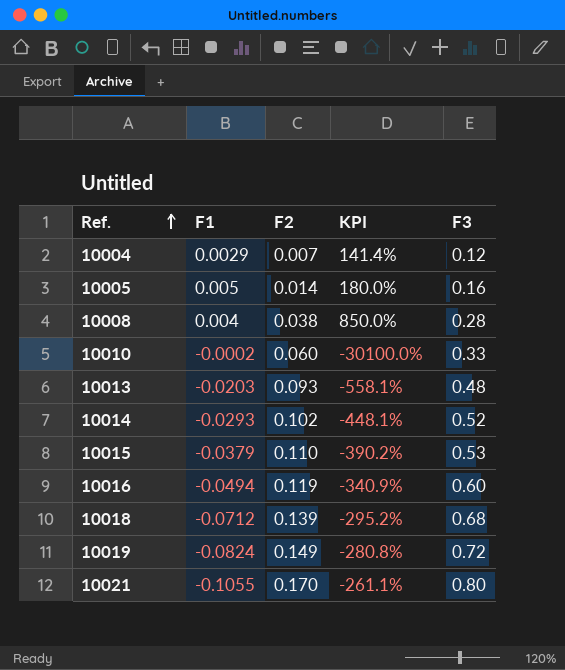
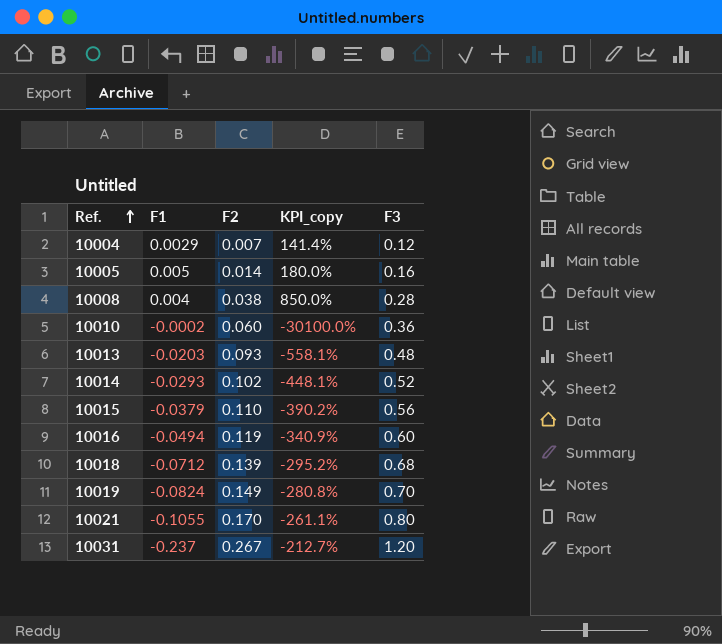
column name: KPI -> KPI_copy
10010 | F3: 0.33 -> 0.36
10015 | F3: 0.53 -> 0.56
10019 | F3: 0.72 -> 0.70
row 10031: none -> -0.237 | 0.267 | -212.7% | 1.20

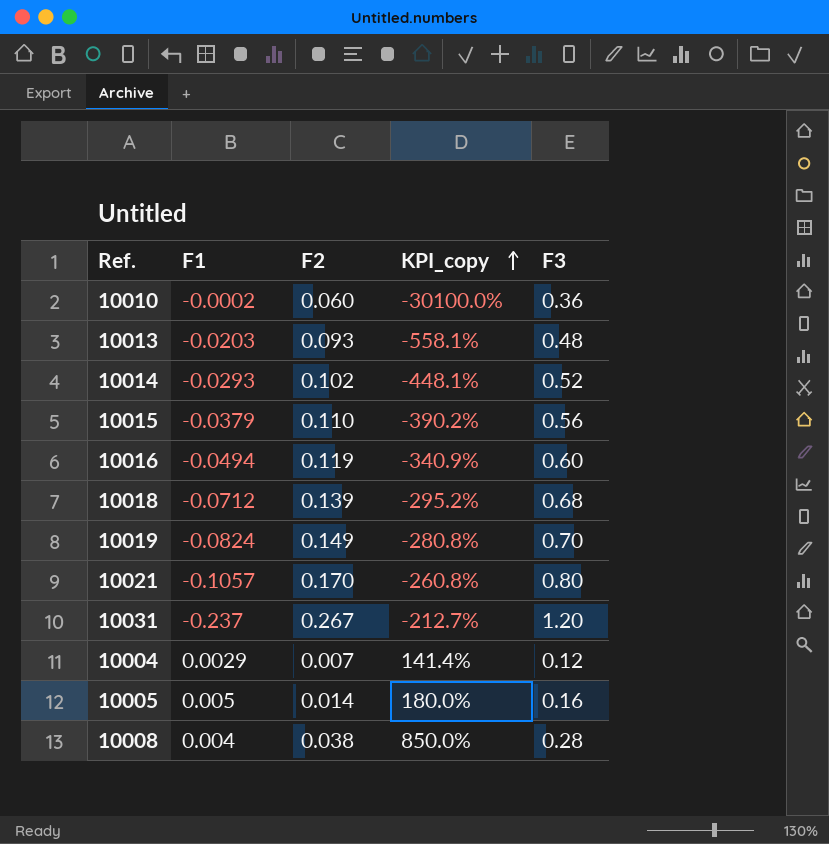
row order: Ref. ascending -> KPI_copy ascending
10021 | F1: -0.1055 -> -0.1057
10021 | KPI_copy: -261.1% -> -260.8%

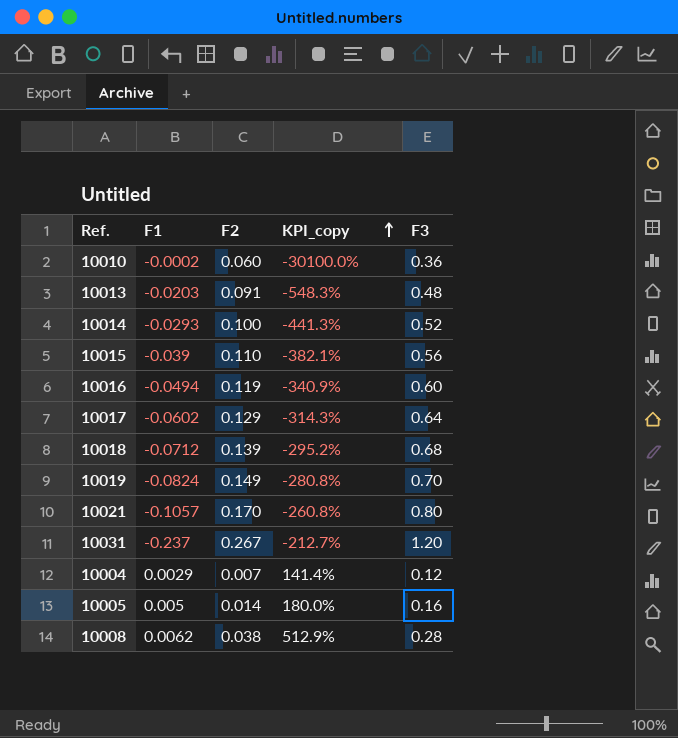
10013 | F2: 0.093 -> 0.091
10013 | KPI_copy: -558.1% -> -548.3%
10014 | F2: 0.102 -> 0.100
10014 | KPI_copy: -448.1% -> -441.3%
10015 | F1: -0.0379 -> -0.039
10015 | KPI_copy: -390.2% -> -382.1%
row 10017: none -> -0.0602 | 0.129 | -314.3% | 0.64
10008 | F1: 0.004 -> 0.0062
10008 | KPI_copy: 850.0% -> 512.9%

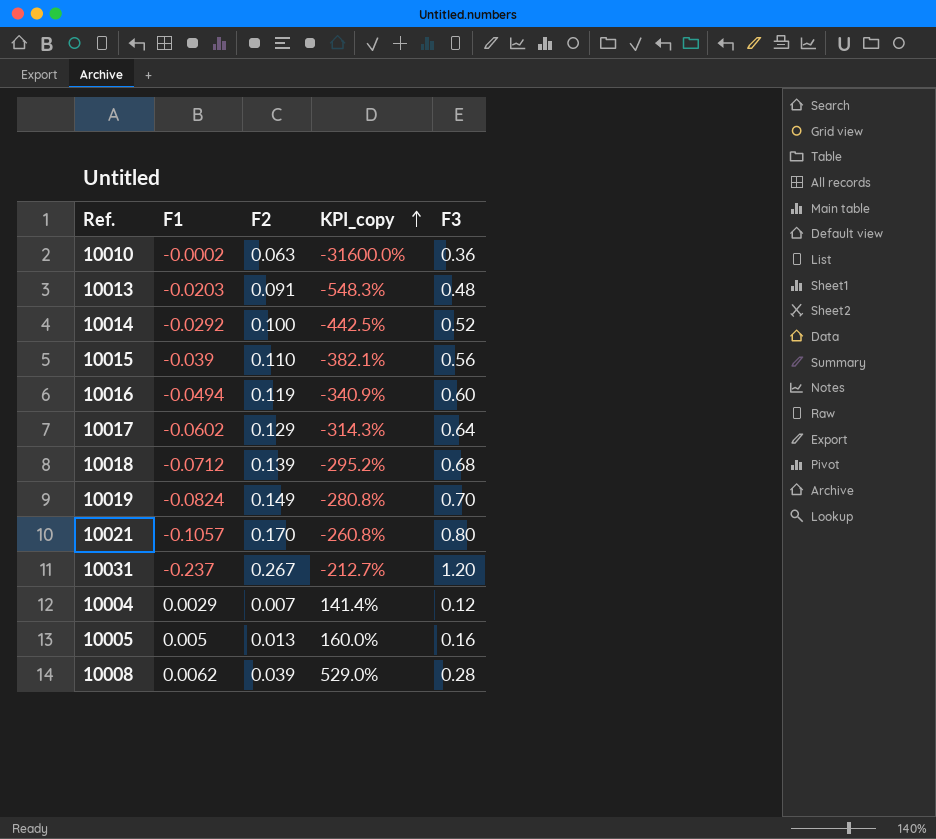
10010 | F2: 0.060 -> 0.063
10010 | KPI_copy: -30100.0% -> -31600.0%
10014 | F1: -0.0293 -> -0.0292
10014 | KPI_copy: -441.3% -> -442.5%
10005 | F2: 0.014 -> 0.013
10005 | KPI_copy: 180.0% -> 160.0%
10008 | F2: 0.038 -> 0.039
10008 | KPI_copy: 512.9% -> 529.0%

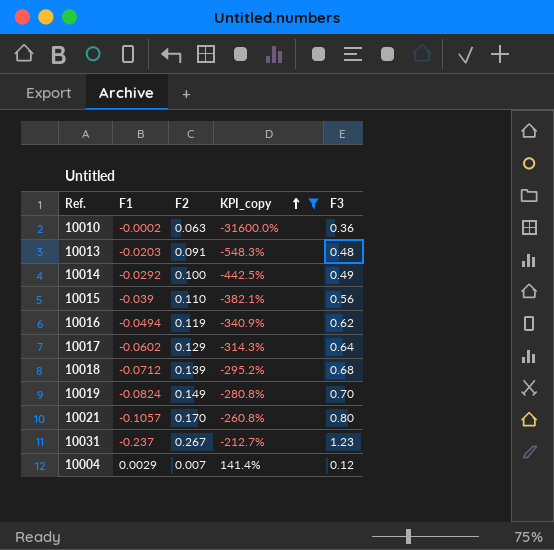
filter: none -> KPI_copy <= 141.4%
10014 | F3: 0.52 -> 0.49
10016 | F3: 0.60 -> 0.62
10031 | F3: 1.20 -> 1.23

